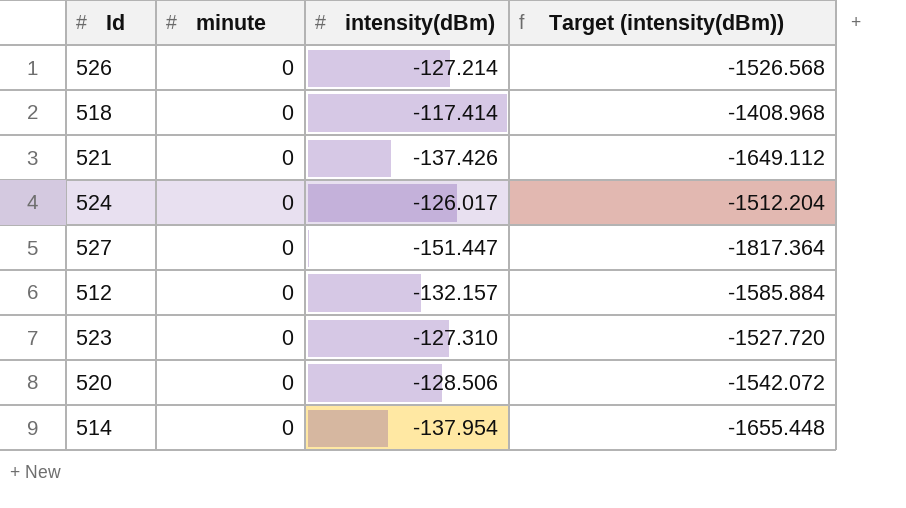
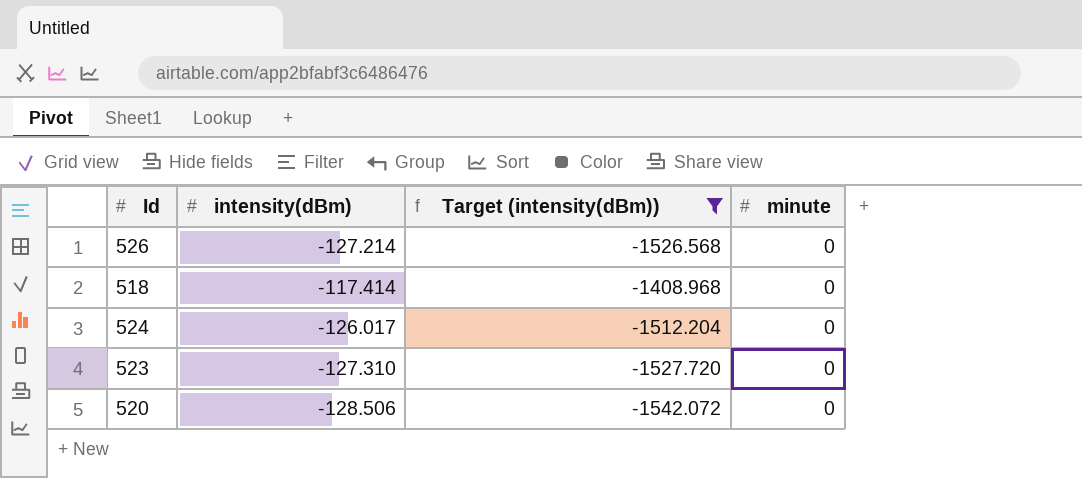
filter: none -> Target (intensity(dBm)) >= -1542.072
column minute | position: 2 -> 4

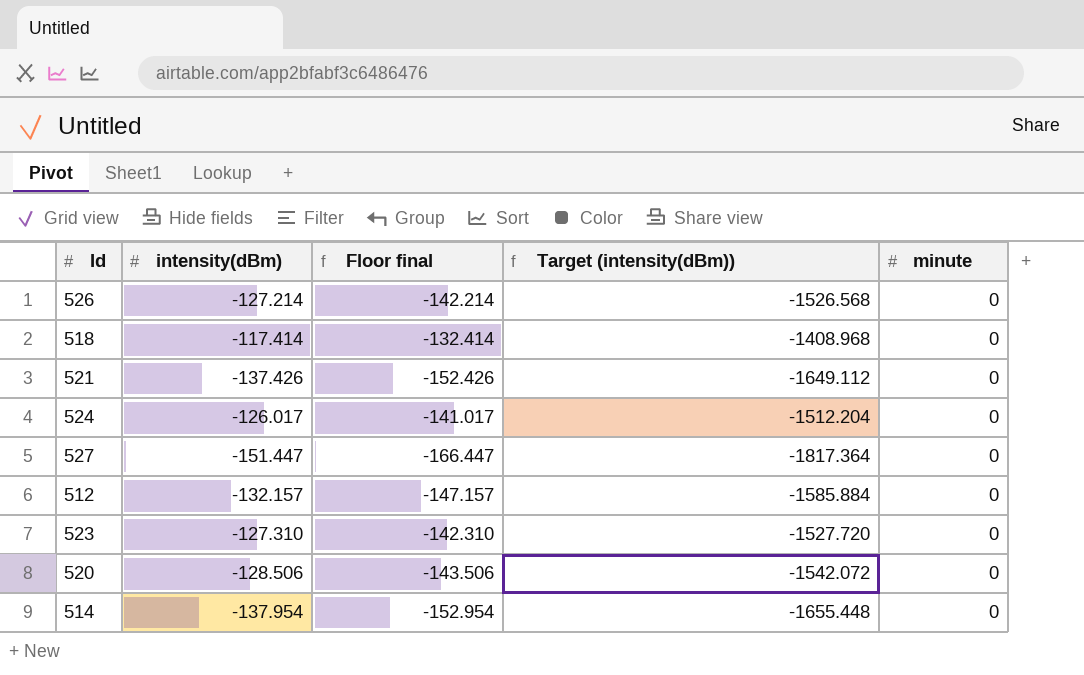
filter: Target (intensity(dBm)) >= -1542.072 -> none
column Floor final | formula: none -> [intensity(dBm)] - 15

